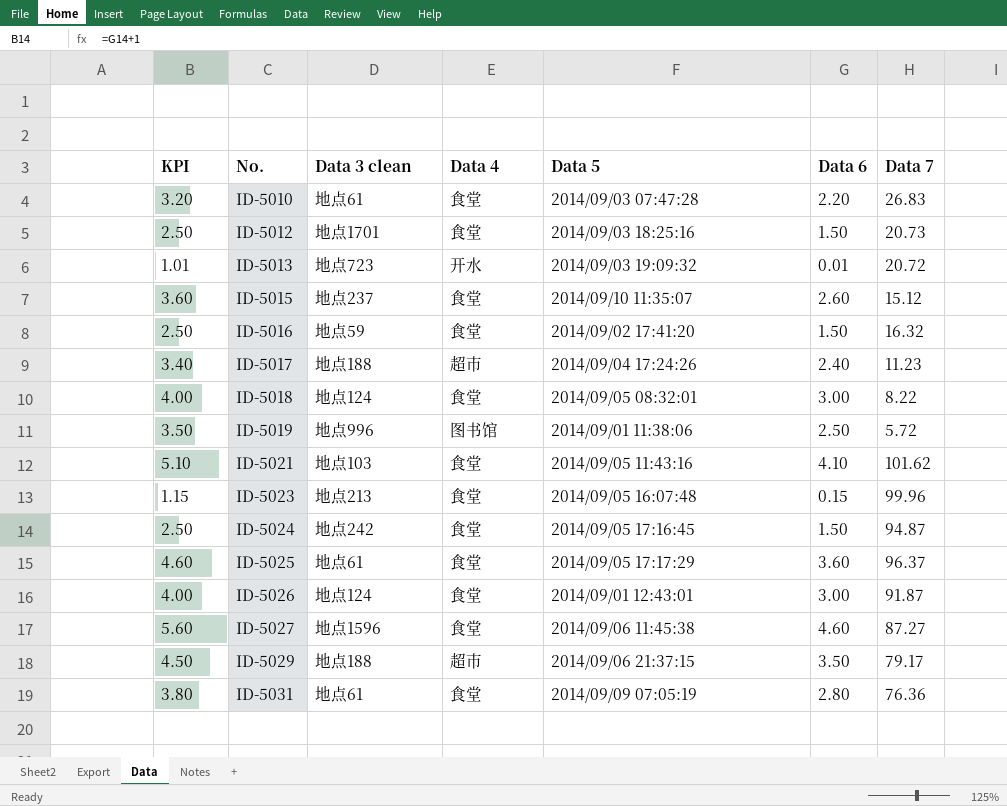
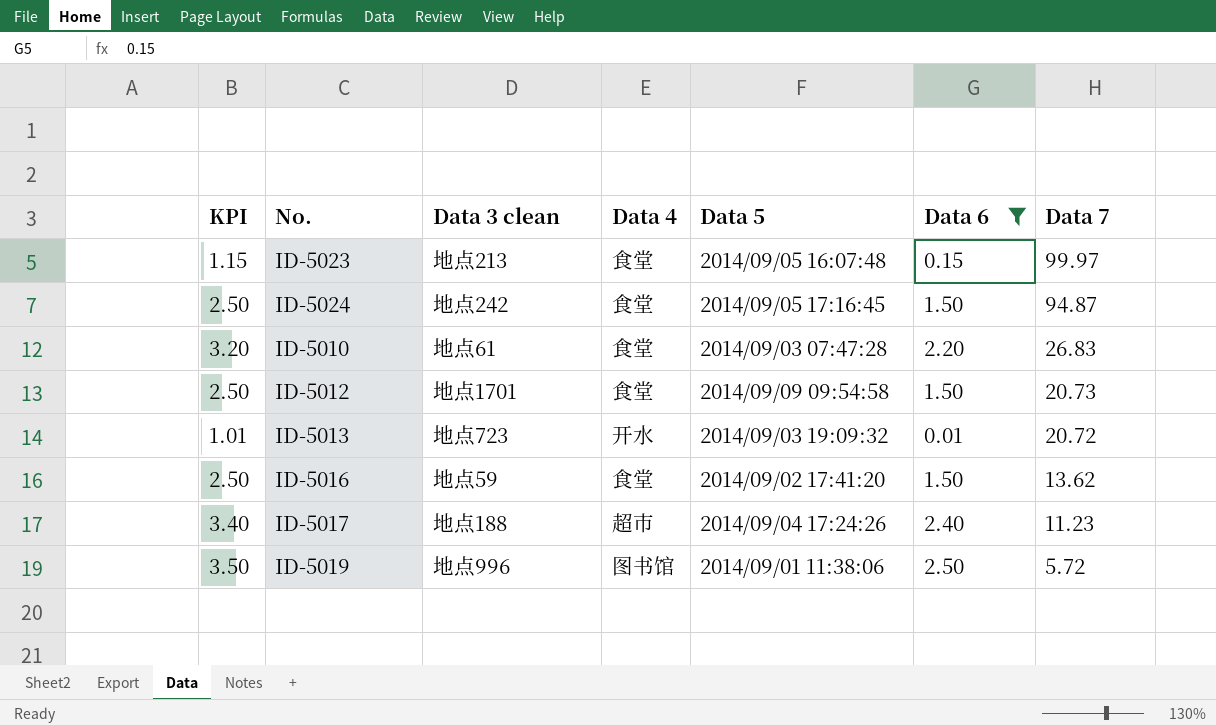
filter: none -> Data 6 <= 2.50
row order: No. ascending -> Data 7 descending
ID-5023 | Data 7: 99.96 -> 99.97
ID-5012 | Data 5: 2014/09/03 18:25:16 -> 2014/09/09 09:54:58
ID-5016 | Data 7: 16.32 -> 13.62

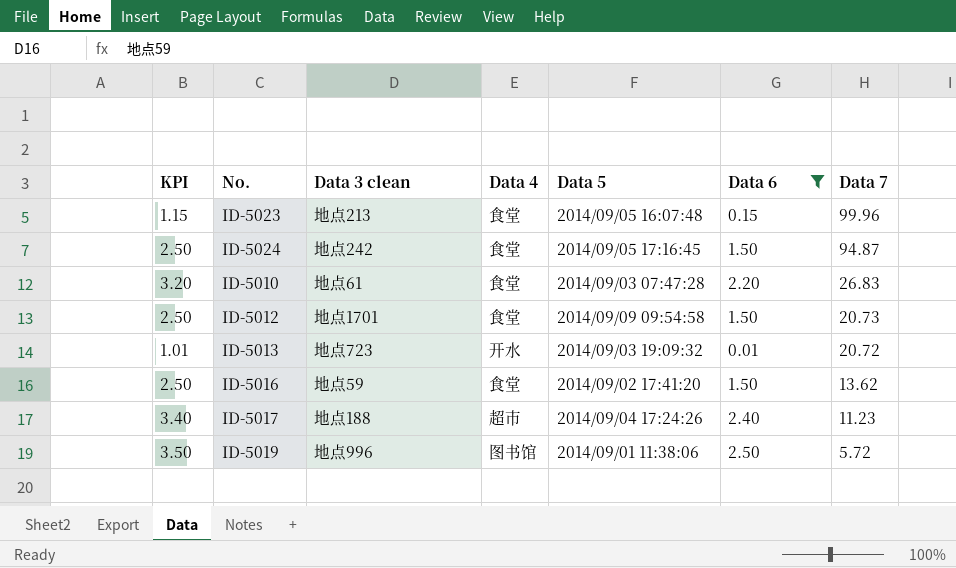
ID-5023 | Data 7: 99.97 -> 99.96

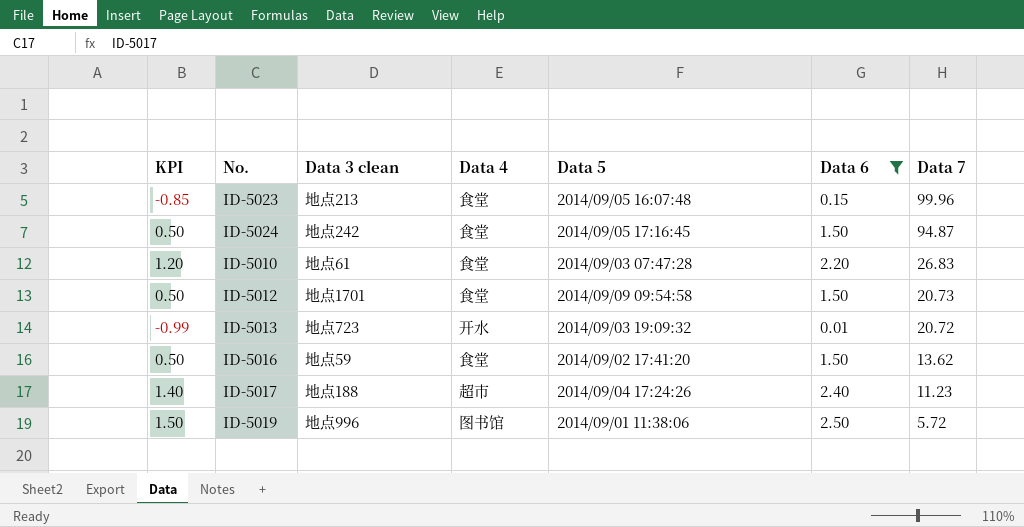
column KPI | formula: [Data 6] + 1 -> [Data 6] - 1

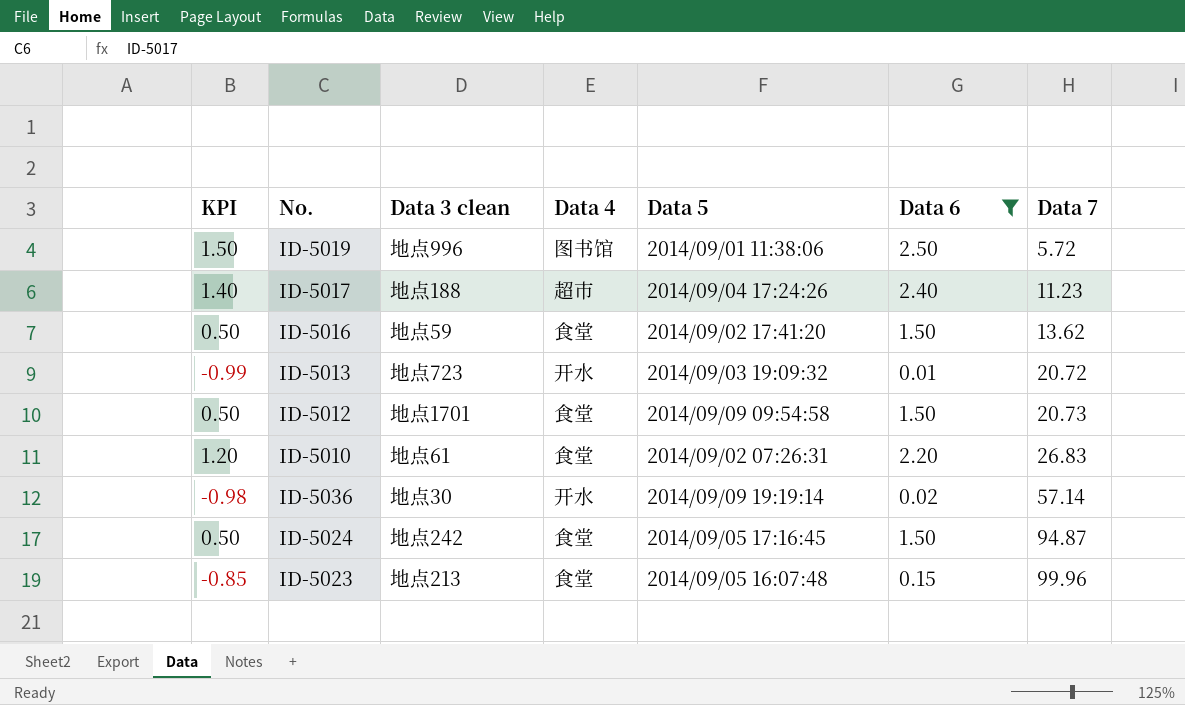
row order: Data 7 descending -> Data 7 ascending
ID-5010 | Data 5: 2014/09/03 07:47:28 -> 2014/09/02 07:26:31
row ID-5036: none -> -0.98 | 地点30 | 开水 | 2014/09/09 19:19:14 | 0.02 | 57.14

